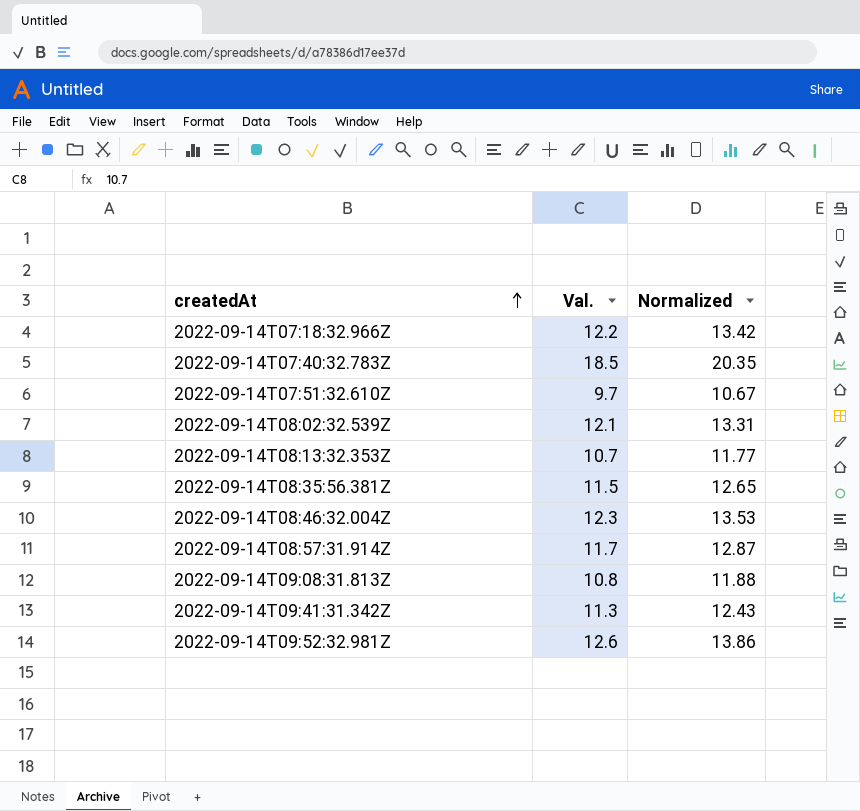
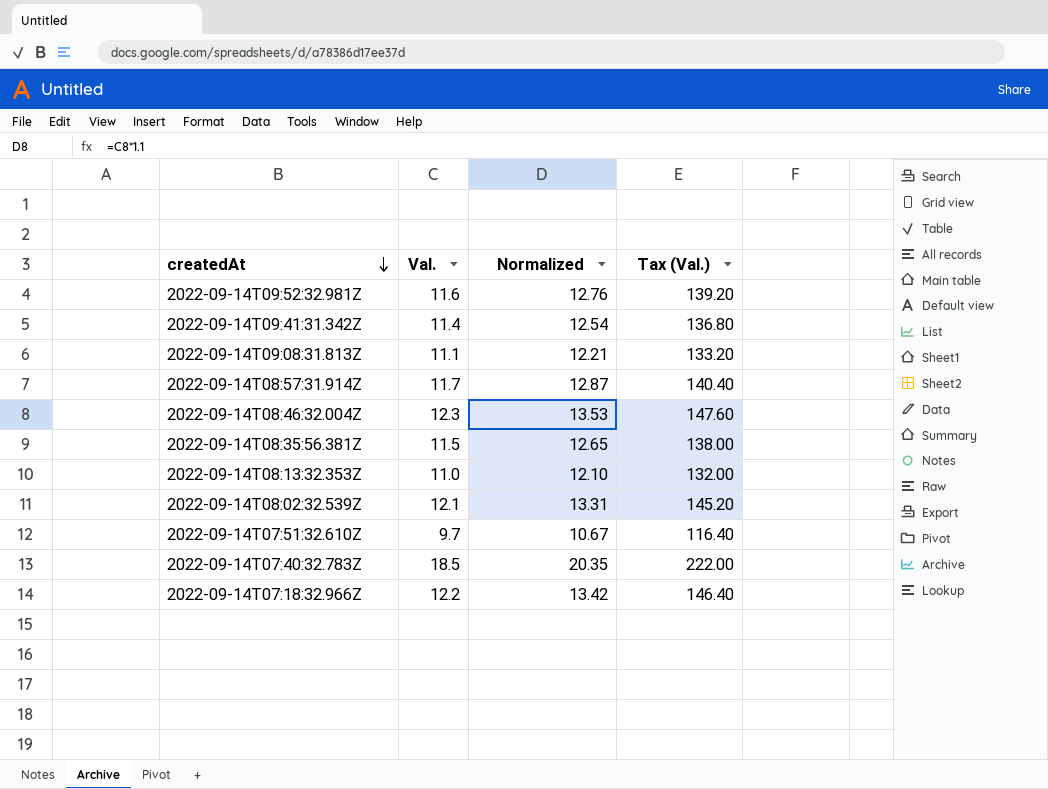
row order: createdAt ascending -> createdAt descending
column Tax (Val.) | formula: none -> [Val.] * 12
2022-09-14T09:52:32.981Z | Val.: 12.6 -> 11.6
2022-09-14T09:52:32.981Z | Normalized: 13.86 -> 12.76
2022-09-14T09:41:31.342Z | Val.: 11.3 -> 11.4
2022-09-14T09:41:31.342Z | Normalized: 12.43 -> 12.54
2022-09-14T09:08:31.813Z | Val.: 10.8 -> 11.1
2022-09-14T09:08:31.813Z | Normalized: 11.88 -> 12.21
2022-09-14T08:13:32.353Z | Val.: 10.7 -> 11.0
2022-09-14T08:13:32.353Z | Normalized: 11.77 -> 12.10

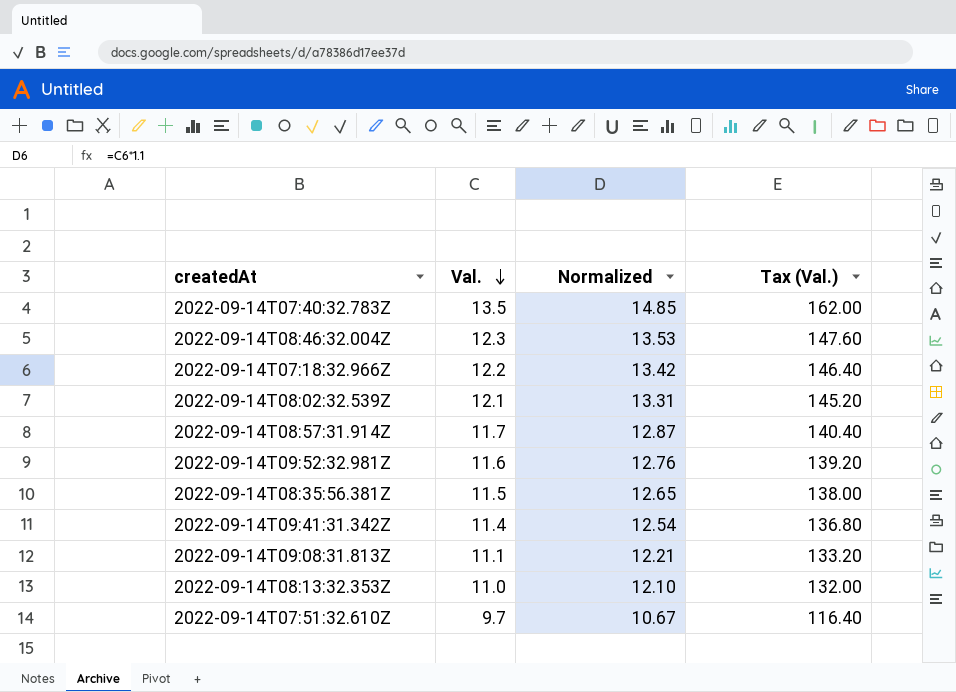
row order: createdAt descending -> Val. descending
2022-09-14T07:40:32.783Z | Val.: 18.5 -> 13.5
2022-09-14T07:40:32.783Z | Normalized: 20.35 -> 14.85
2022-09-14T07:40:32.783Z | Tax (Val.): 222.00 -> 162.00

